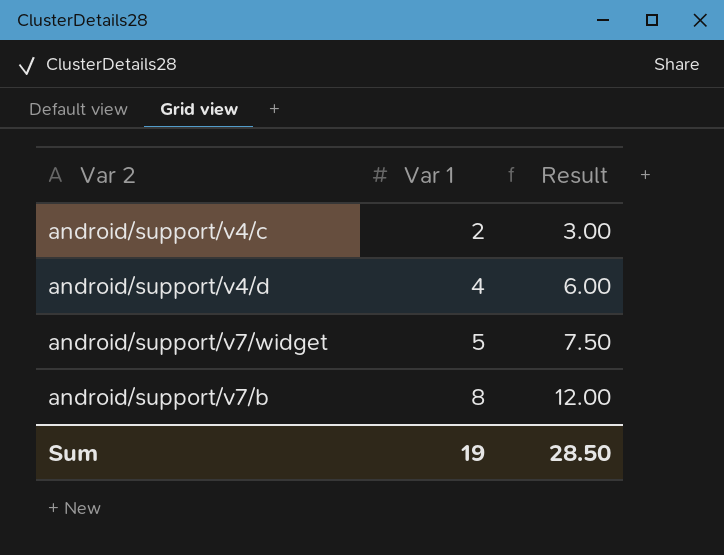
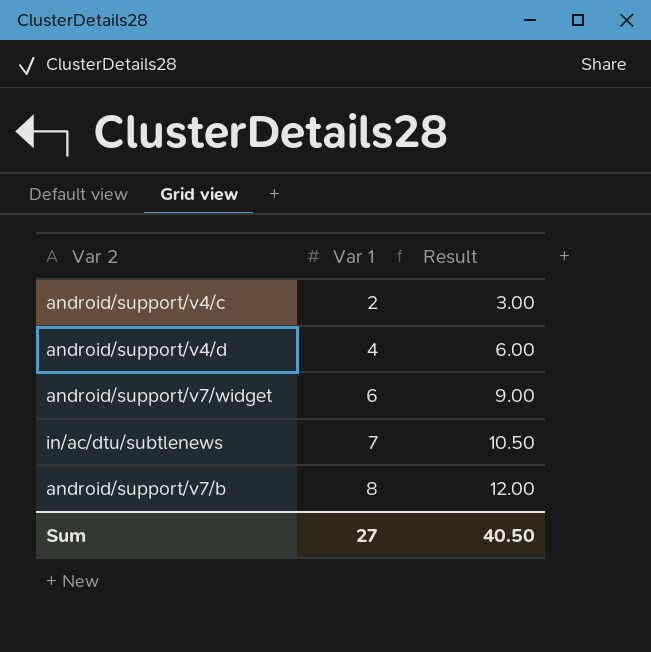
android/support/v7/widget | Var 1: 5 -> 6
android/support/v7/widget | Result: 7.50 -> 9.00
row in/ac/dtu/subtlenews: none -> 7 | 10.50
Sum | Var 1: 19 -> 27
Sum | Result: 28.50 -> 40.50

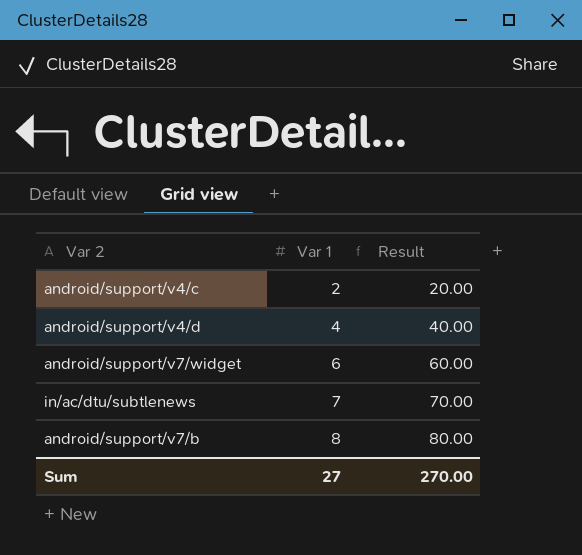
column Result | formula: [Var 1] * 1.5 -> [Var 1] * 10
Sum | Result: 40.50 -> 270.00

